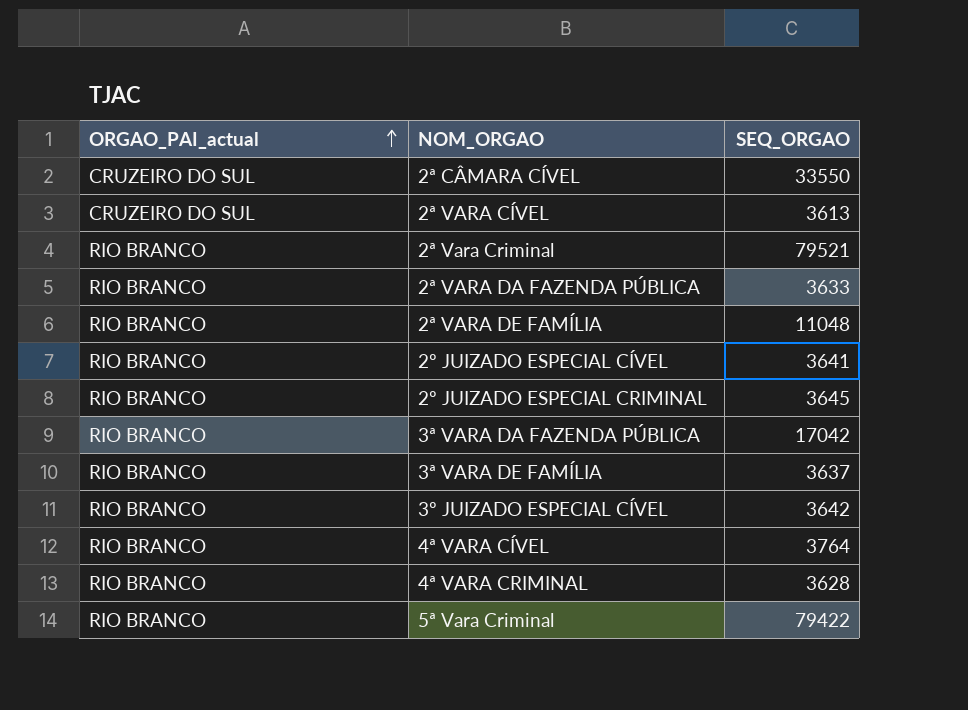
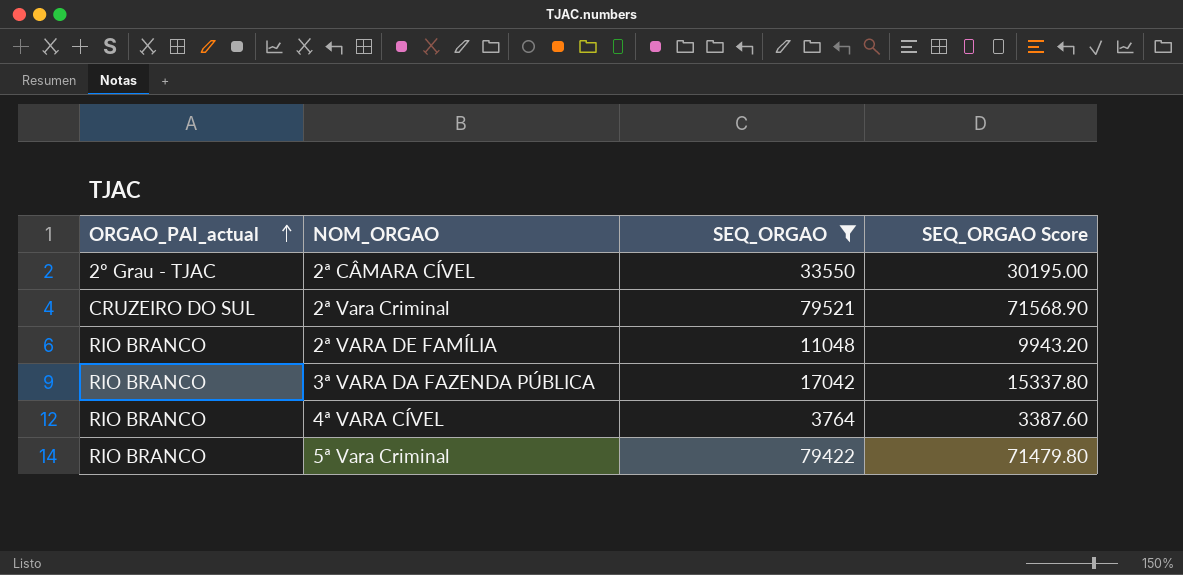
filter: none -> SEQ_ORGAO >= 3764
column SEQ_ORGAO Score | formula: none -> [SEQ_ORGAO] * 0.9
2ª CÂMARA CÍVEL | ORGAO_PAI_actual: CRUZEIRO DO SUL -> 2º Grau - TJAC
2ª Vara Criminal | ORGAO_PAI_actual: RIO BRANCO -> CRUZEIRO DO SUL

